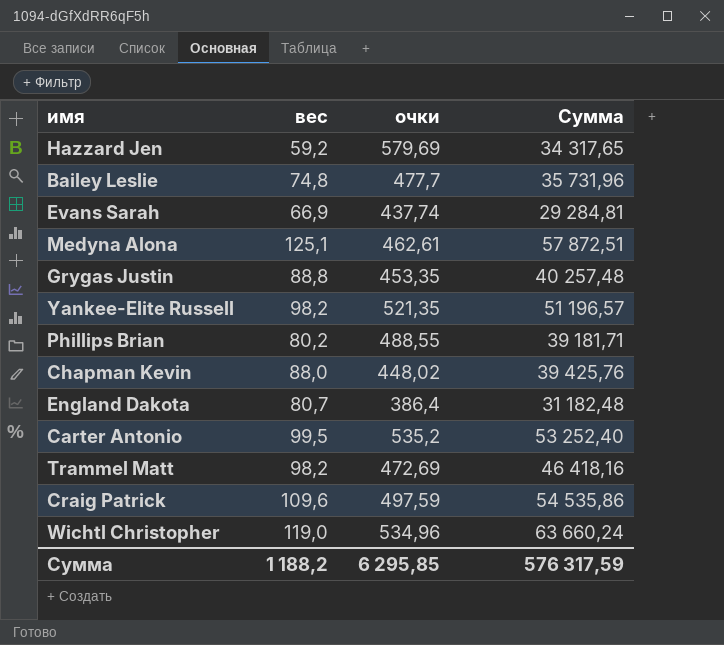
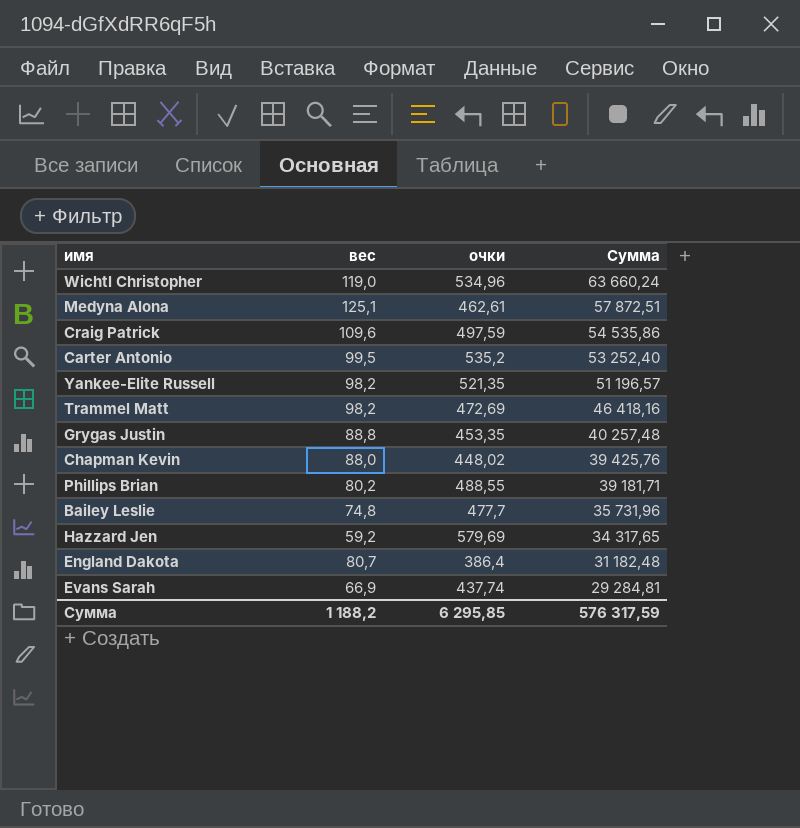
row order: none -> Сумма descending

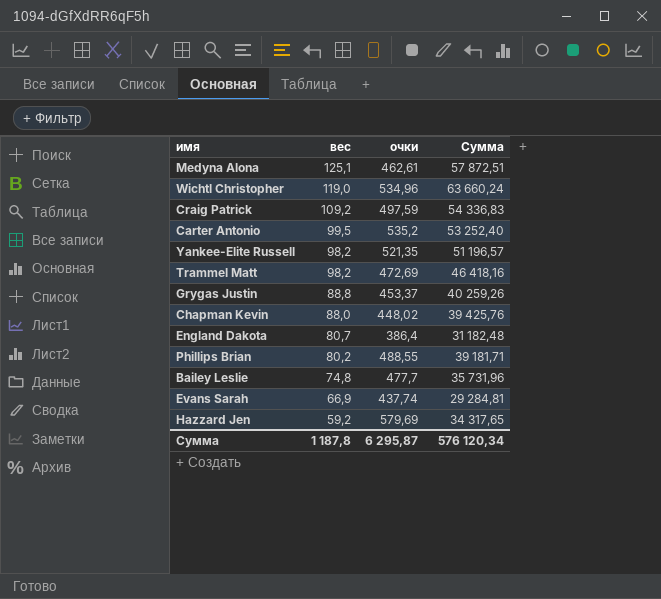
row order: Сумма descending -> вес descending
Craig Patrick | вес: 109,6 -> 109,2
Craig Patrick | Сумма: 54 535,86 -> 54 336,83
Grygas Justin | очки: 453,35 -> 453,37
Grygas Justin | Сумма: 40 257,48 -> 40 259,26
Сумма | вес: 1 188,2 -> 1 187,8
Сумма | очки: 6 295,85 -> 6 295,87
Сумма | Сумма: 576 317,59 -> 576 120,34

